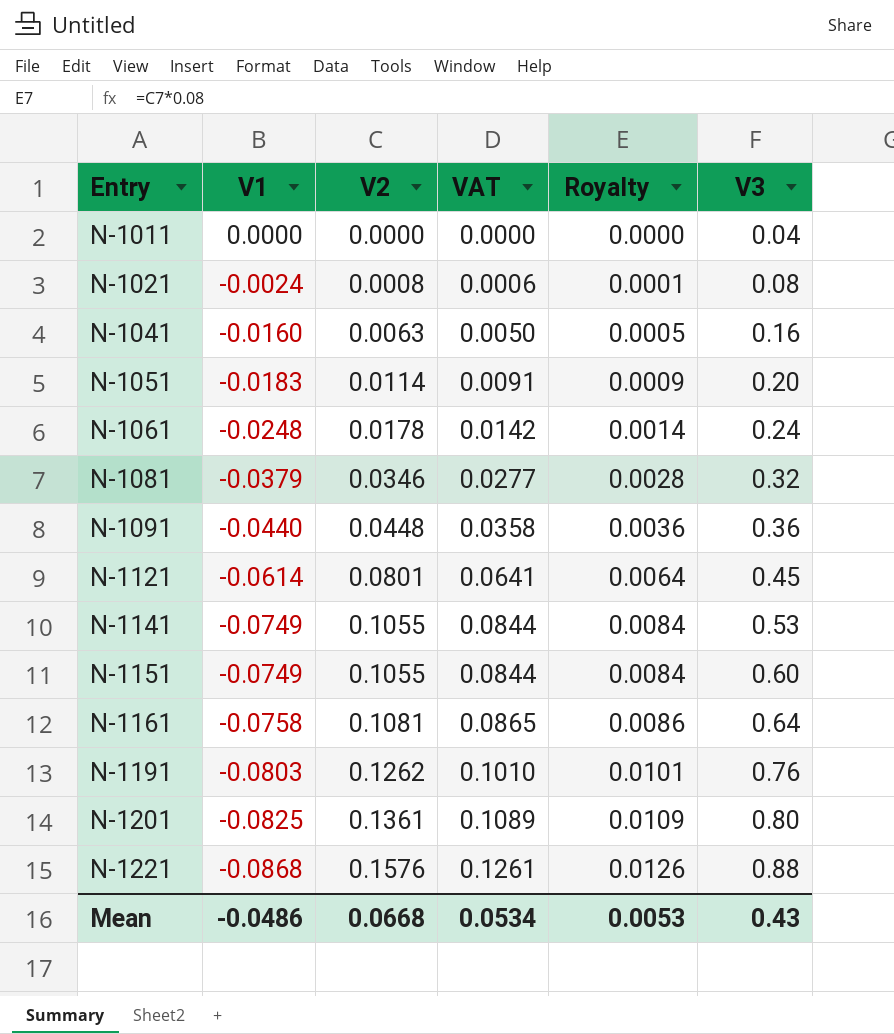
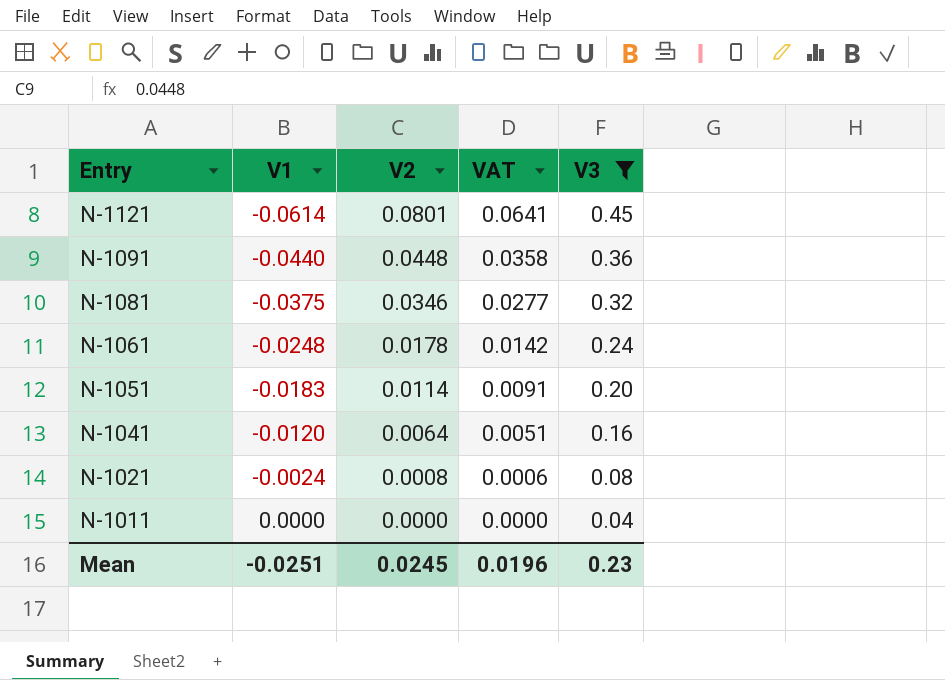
filter: none -> V3 <= 0.45
row order: Entry ascending -> Entry descending
column Royalty | formula: [V2] * 0.08 -> none
N-1081 | V1: -0.0379 -> -0.0375
N-1041 | V1: -0.0160 -> -0.0120
N-1041 | V2: 0.0063 -> 0.0064
N-1041 | VAT: 0.0050 -> 0.0051
Mean | V1: -0.0486 -> -0.0251
Mean | V2: 0.0668 -> 0.0245
Mean | VAT: 0.0534 -> 0.0196
Mean | V3: 0.43 -> 0.23

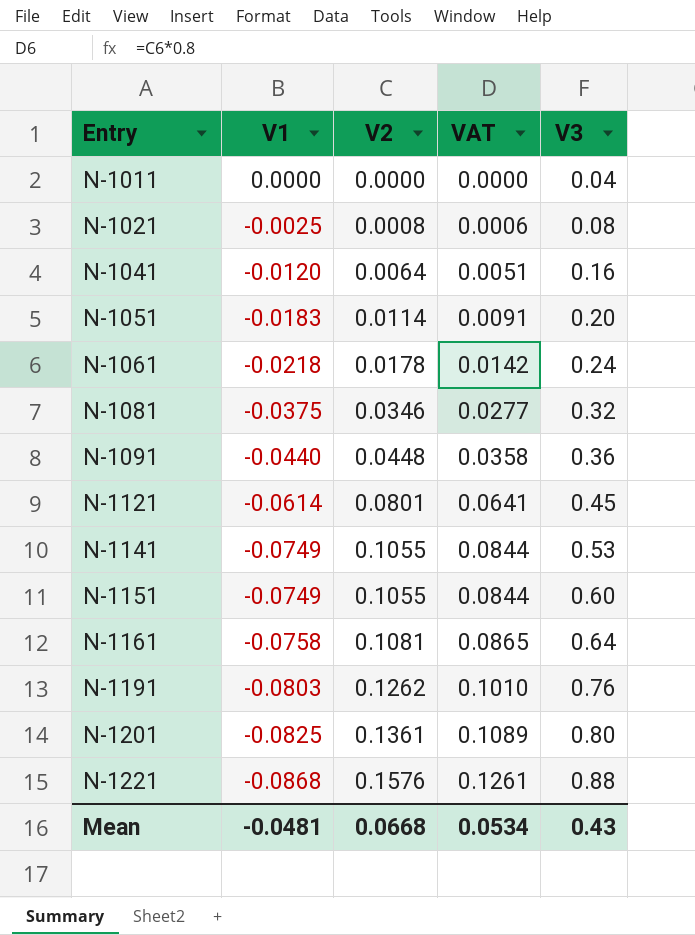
filter: V3 <= 0.45 -> none
row order: Entry descending -> Entry ascending
N-1021 | V1: -0.0024 -> -0.0025
N-1061 | V1: -0.0248 -> -0.0218
Mean | V1: -0.0251 -> -0.0481
Mean | V2: 0.0245 -> 0.0668
Mean | VAT: 0.0196 -> 0.0534
Mean | V3: 0.23 -> 0.43

